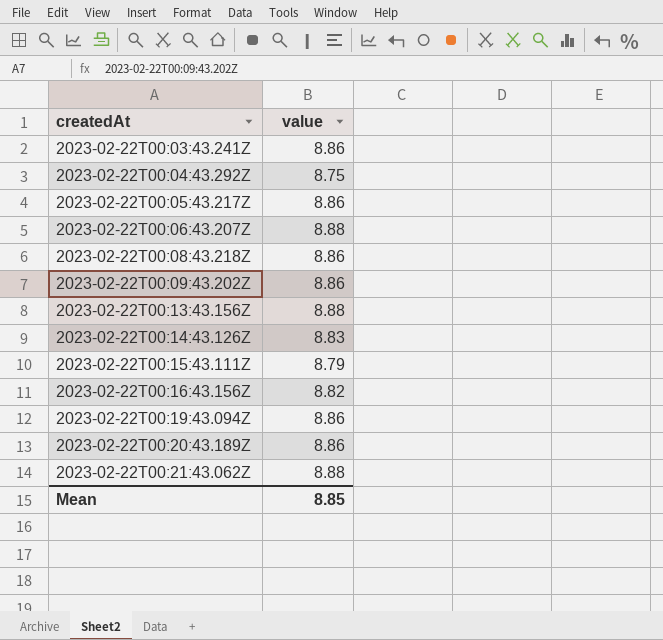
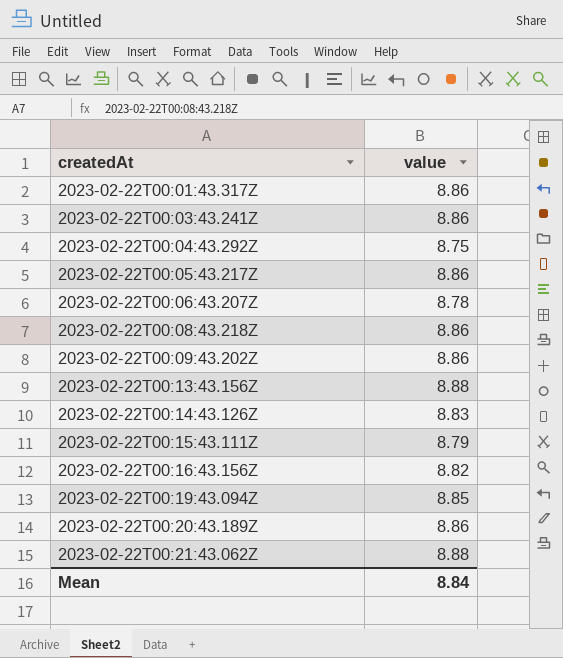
row 2023-02-22T00:01:43.317Z: none -> 8.86
2023-02-22T00:06:43.207Z | value: 8.88 -> 8.78
2023-02-22T00:19:43.094Z | value: 8.86 -> 8.85
Mean | value: 8.85 -> 8.84

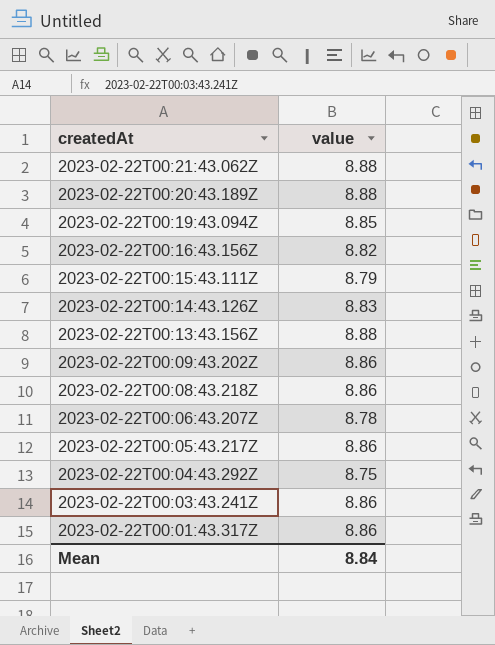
row order: createdAt ascending -> createdAt descending
2023-02-22T00:20:43.189Z | value: 8.86 -> 8.88

